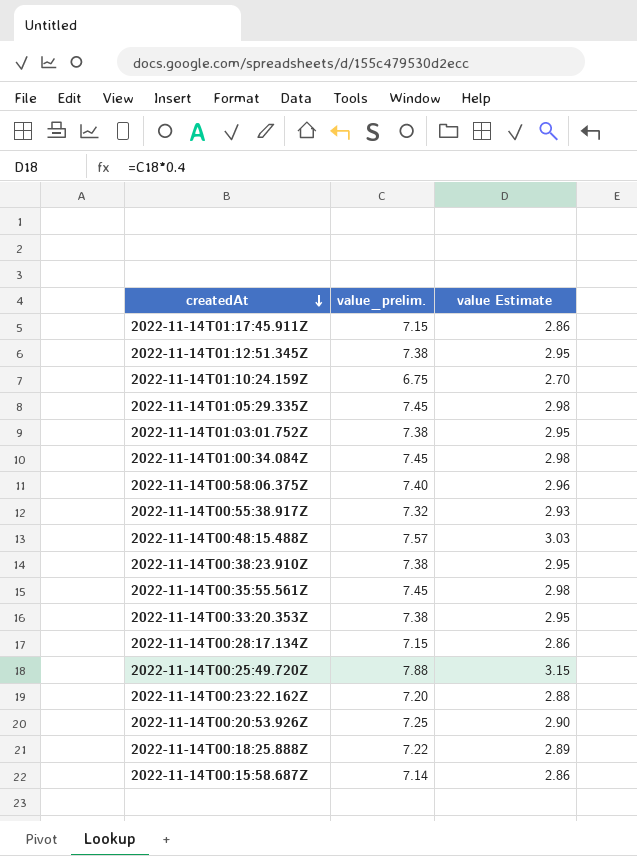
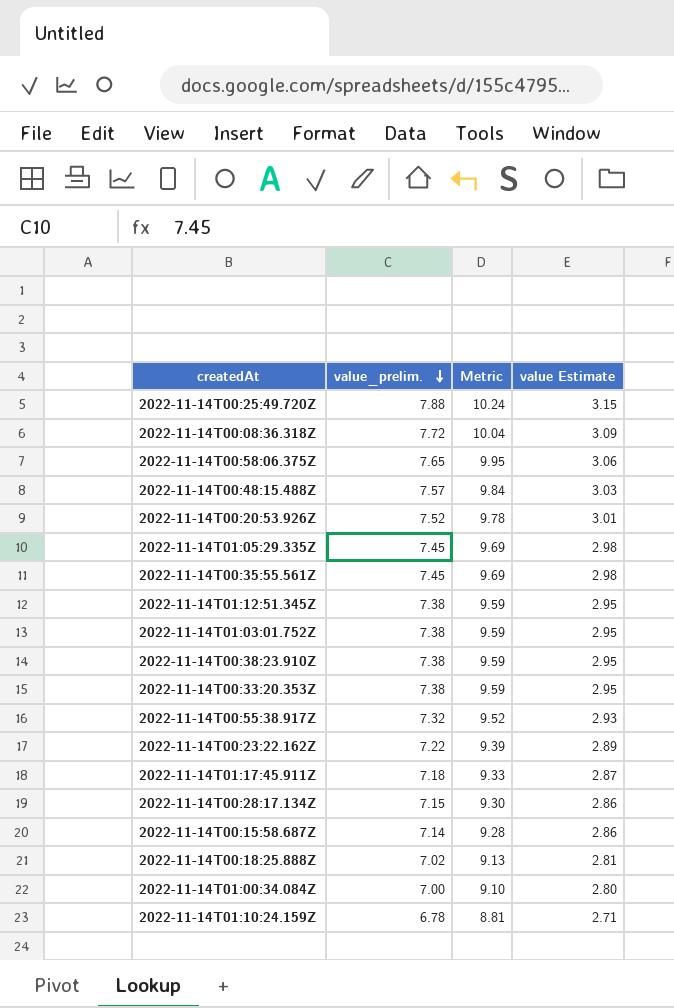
row order: createdAt descending -> value_prelim. descending
column Metric | formula: none -> [value_prelim.] * 1.3
row 2022-11-14T00:08:36.318Z: none -> 7.72 | 10.04 | 3.09
2022-11-14T00:58:06.375Z | value_prelim.: 7.40 -> 7.65
2022-11-14T00:58:06.375Z | value Estimate: 2.96 -> 3.06
2022-11-14T00:20:53.926Z | value_prelim.: 7.25 -> 7.52
2022-11-14T00:20:53.926Z | value Estimate: 2.90 -> 3.01
2022-11-14T00:23:22.162Z | value_prelim.: 7.20 -> 7.22
2022-11-14T00:23:22.162Z | value Estimate: 2.88 -> 2.89
2022-11-14T01:17:45.911Z | value_prelim.: 7.15 -> 7.18
2022-11-14T01:17:45.911Z | value Estimate: 2.86 -> 2.87
2022-11-14T00:18:25.888Z | value_prelim.: 7.22 -> 7.02
2022-11-14T00:18:25.888Z | value Estimate: 2.89 -> 2.81
2022-11-14T01:00:34.084Z | value_prelim.: 7.45 -> 7.00
2022-11-14T01:00:34.084Z | value Estimate: 2.98 -> 2.80
2022-11-14T01:10:24.159Z | value_prelim.: 6.75 -> 6.78
2022-11-14T01:10:24.159Z | value Estimate: 2.70 -> 2.71

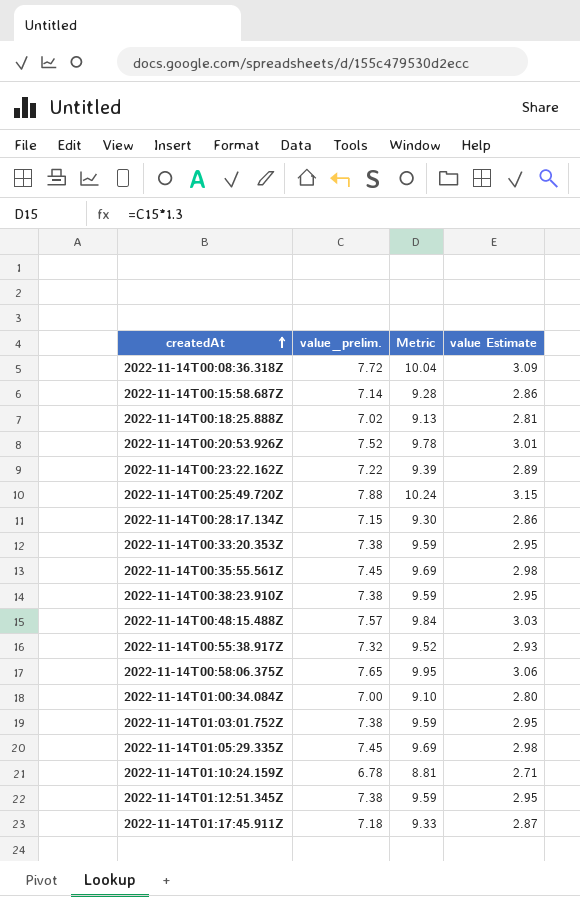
row order: value_prelim. descending -> createdAt ascending

